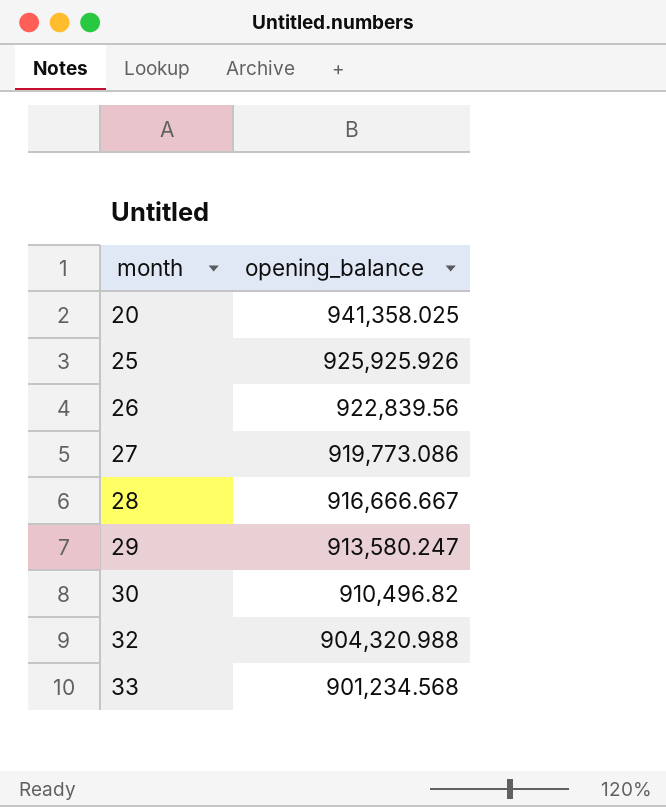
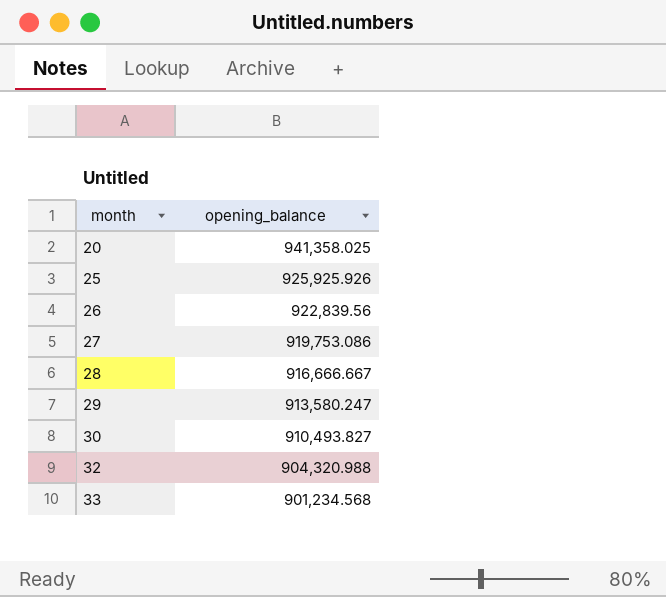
27 | opening_balance: 919,773.086 -> 919,753.086
30 | opening_balance: 910,496.82 -> 910,493.827

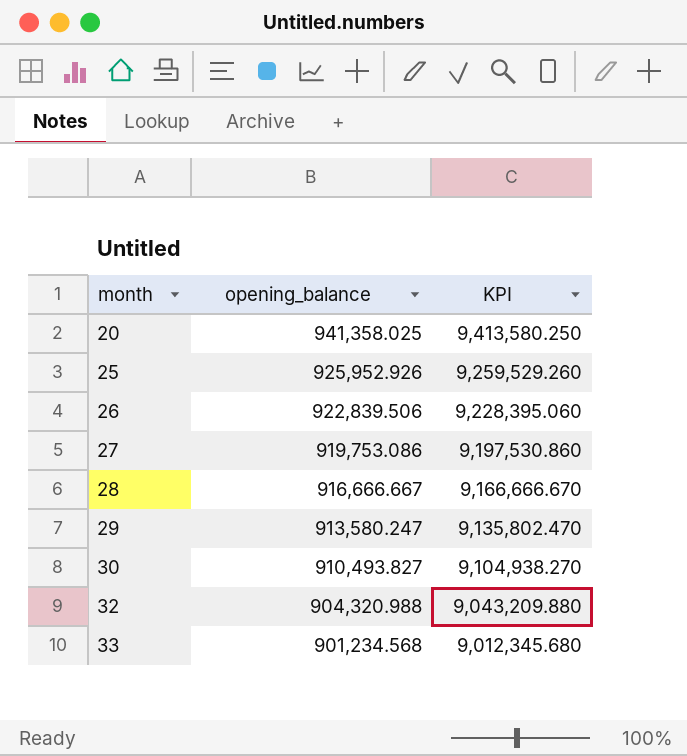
column KPI | formula: none -> [opening_balance] * 10
25 | opening_balance: 925,925.926 -> 925,952.926
26 | opening_balance: 922,839.56 -> 922,839.506

